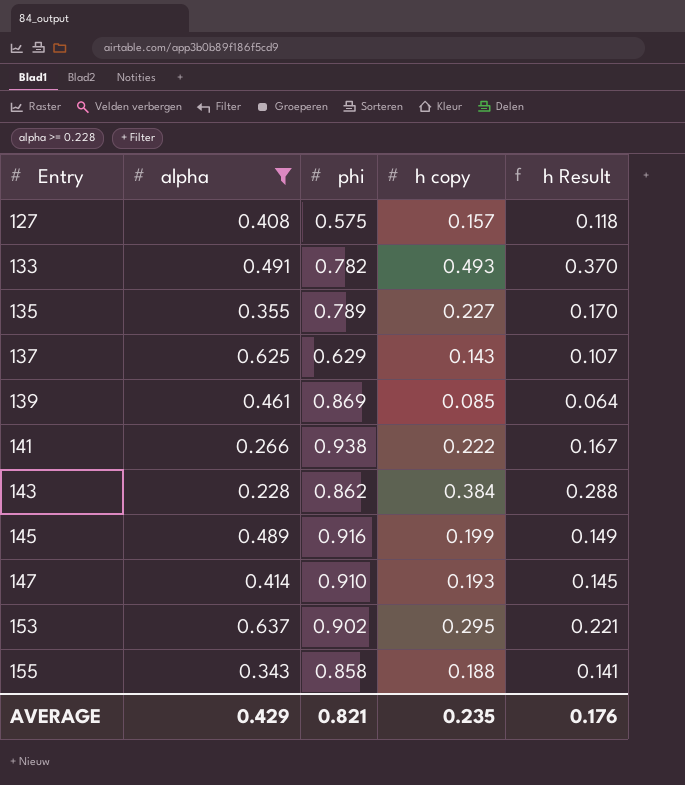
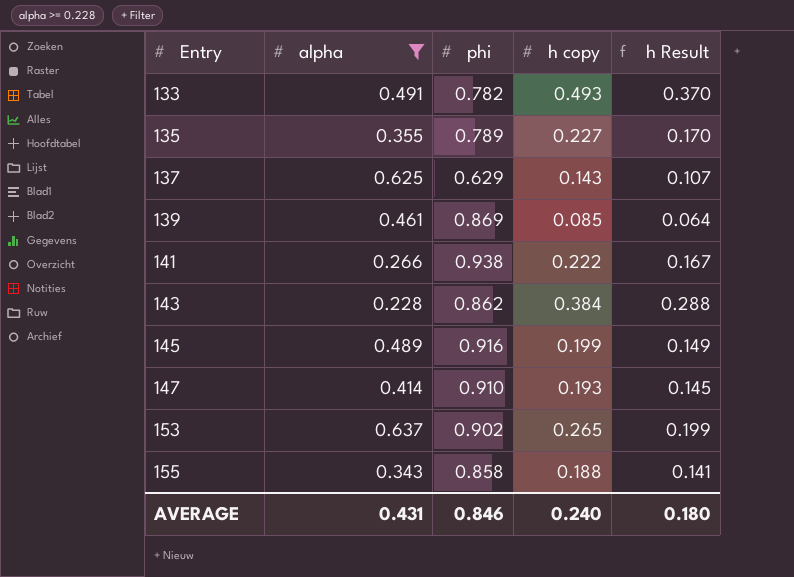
row 127: 0.408 | 0.575 | 0.157 | 0.118 -> none
153 | h copy: 0.295 -> 0.265
153 | h Result: 0.221 -> 0.199
AVERAGE | alpha: 0.429 -> 0.431
AVERAGE | phi: 0.821 -> 0.846
AVERAGE | h copy: 0.235 -> 0.240
AVERAGE | h Result: 0.176 -> 0.180

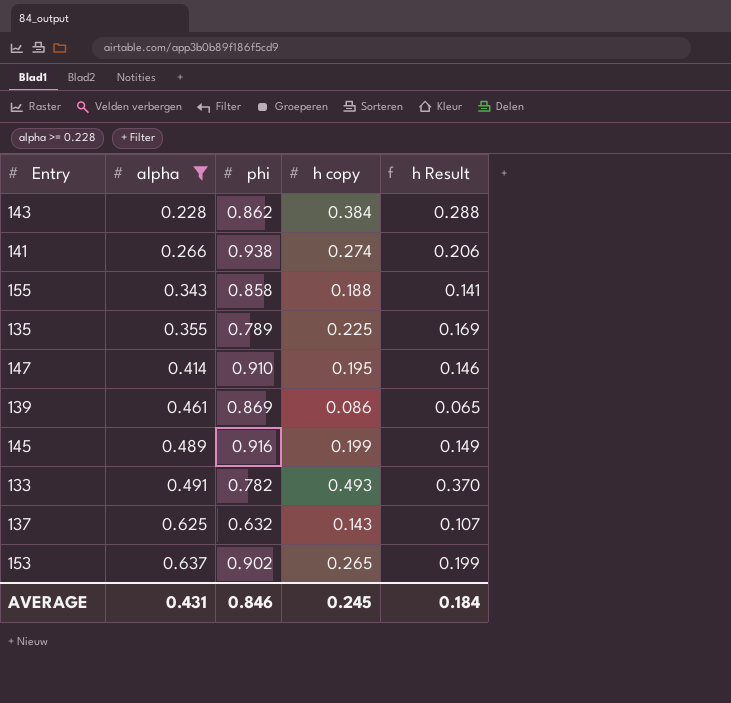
row order: Entry ascending -> alpha ascending
141 | h copy: 0.222 -> 0.274
141 | h Result: 0.167 -> 0.206
135 | h copy: 0.227 -> 0.225
135 | h Result: 0.170 -> 0.169
147 | h copy: 0.193 -> 0.195
147 | h Result: 0.145 -> 0.146
139 | h copy: 0.085 -> 0.086
139 | h Result: 0.064 -> 0.065
137 | phi: 0.629 -> 0.632
AVERAGE | h copy: 0.240 -> 0.245
AVERAGE | h Result: 0.180 -> 0.184

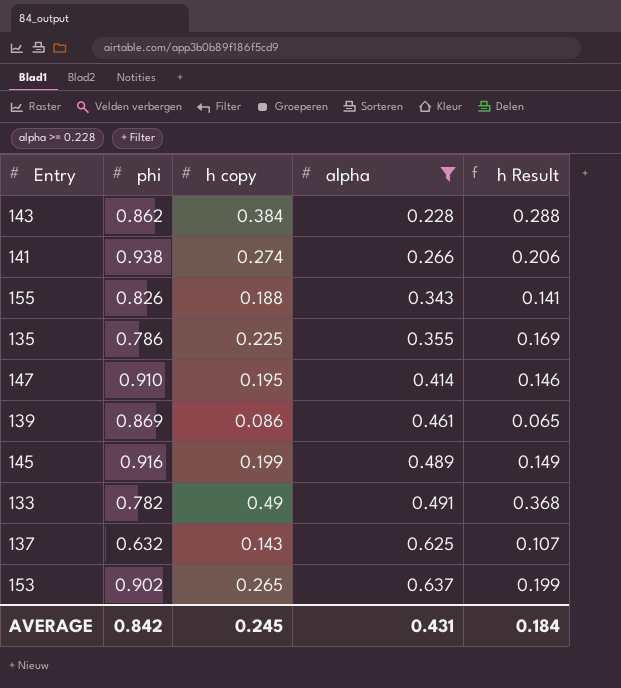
column alpha | position: 2 -> 4
155 | phi: 0.858 -> 0.826
135 | phi: 0.789 -> 0.786
133 | h copy: 0.493 -> 0.49
133 | h Result: 0.370 -> 0.368
AVERAGE | phi: 0.846 -> 0.842

